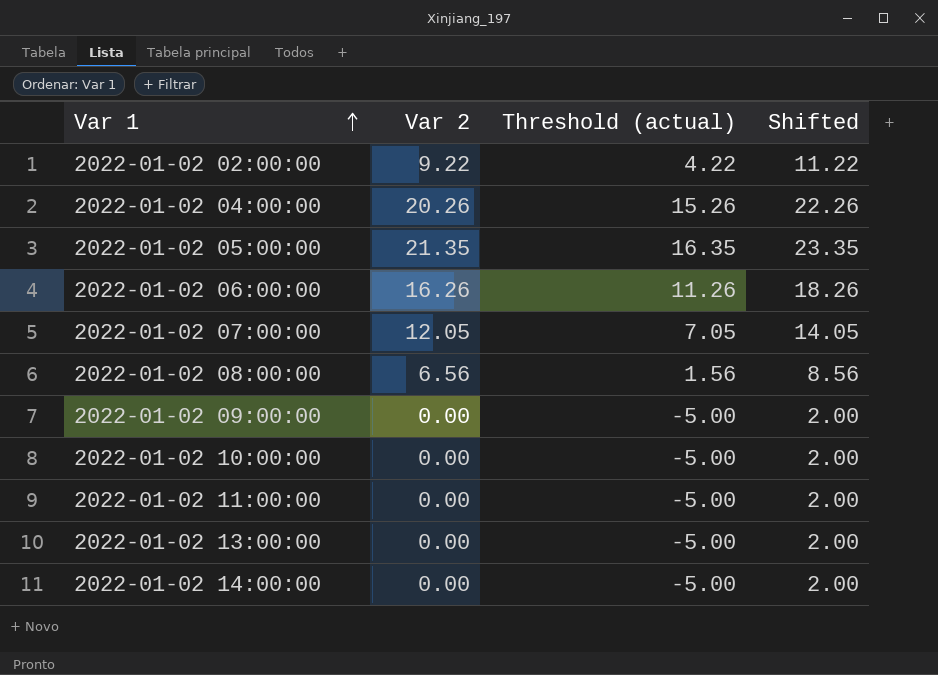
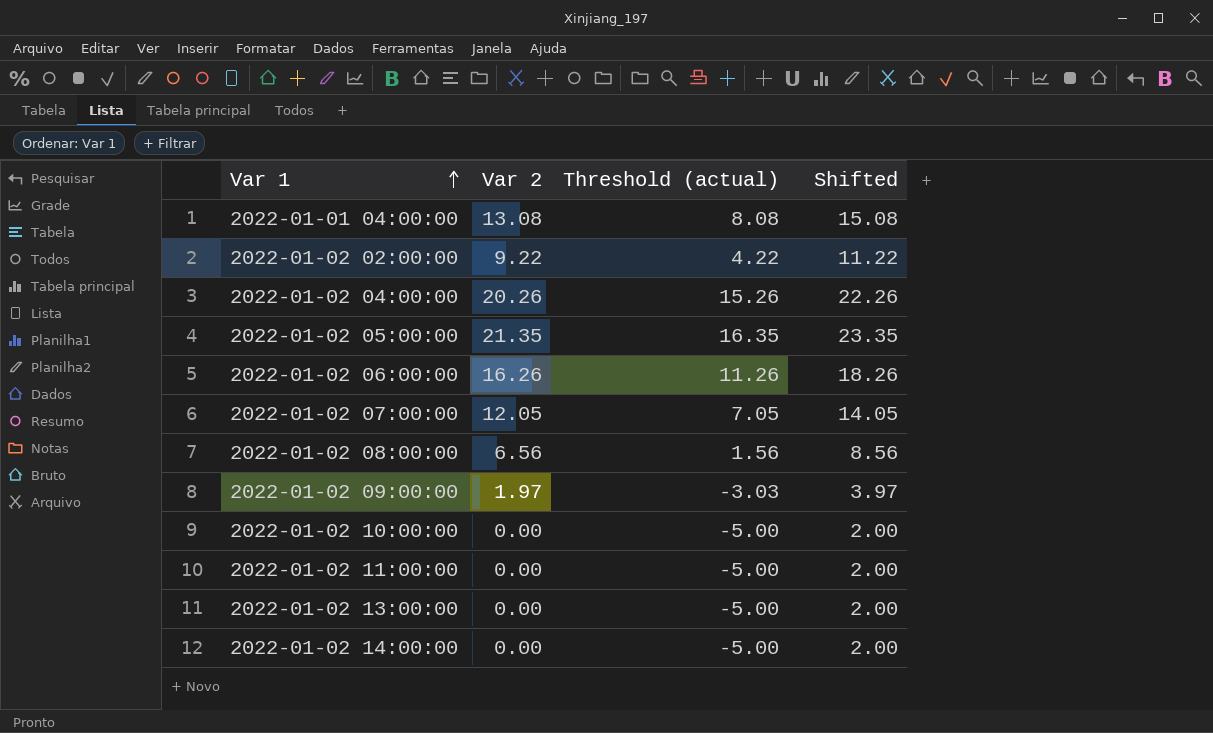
row 2022-01-01 04:00:00: none -> 13.08 | 8.08 | 15.08
2022-01-02 09:00:00 | Var 2: 0.00 -> 1.97
2022-01-02 09:00:00 | Threshold (actual): -5.00 -> -3.03
2022-01-02 09:00:00 | Shifted: 2.00 -> 3.97

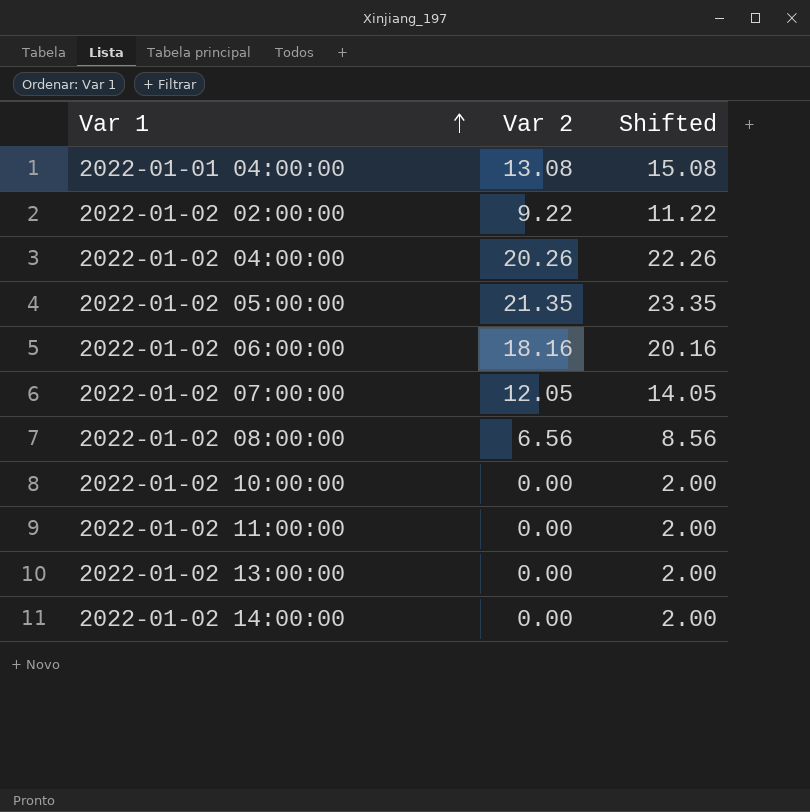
column Threshold (actual) | formula: [Var 2] - 5 -> none
row 2022-01-02 09:00:00: 1.97 | -3.03 | 3.97 -> none
2022-01-02 06:00:00 | Var 2: 16.26 -> 18.16
2022-01-02 06:00:00 | Shifted: 18.26 -> 20.16

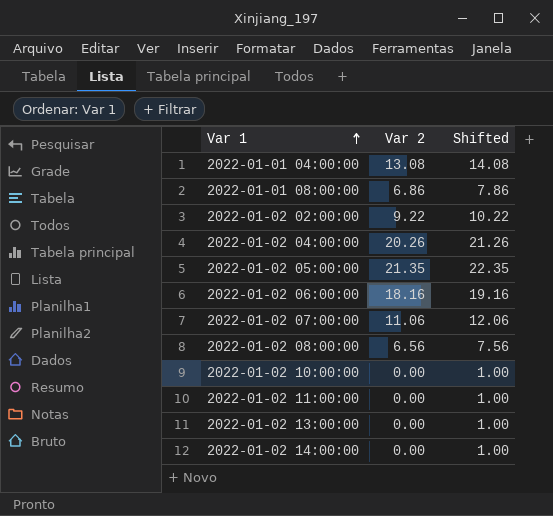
column Shifted | formula: [Var 2] + 2 -> [Var 2] + 1
row 2022-01-01 08:00:00: none -> 6.86 | 7.86
2022-01-02 07:00:00 | Var 2: 12.05 -> 11.06

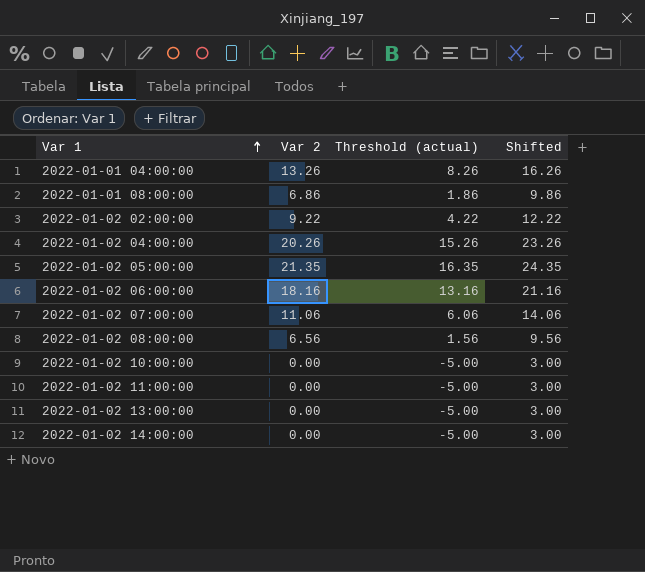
column Threshold (actual) | formula: none -> [Var 2] - 5
column Shifted | formula: [Var 2] + 1 -> [Var 2] + 3
2022-01-01 04:00:00 | Var 2: 13.08 -> 13.26

